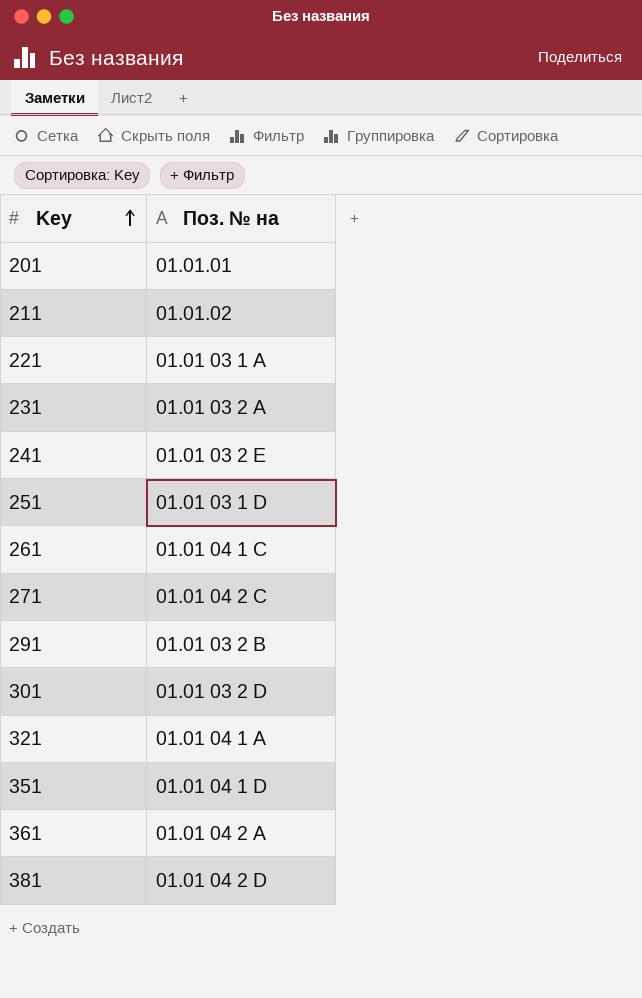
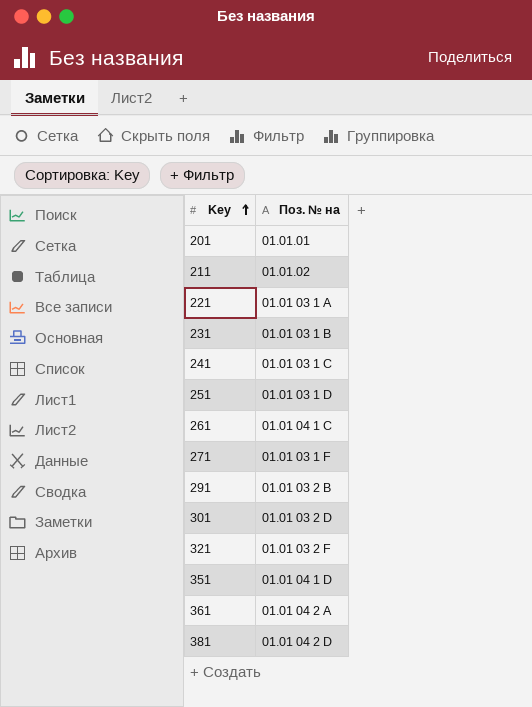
231 | Поз. № на: 01.01 03 2 А -> 01.01 03 1 В
241 | Поз. № на: 01.01 03 2 Е -> 01.01 03 1 C
271 | Поз. № на: 01.01 04 2 C -> 01.01 03 1 F
321 | Поз. № на: 01.01 04 1 А -> 01.01 03 2 F

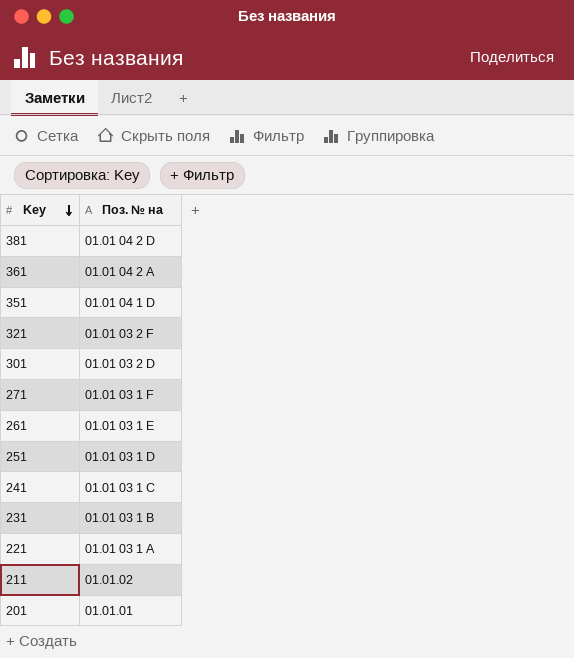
row order: Key ascending -> Key descending
row 291: 01.01 03 2 В -> none
261 | Поз. № на: 01.01 04 1 C -> 01.01 03 1 Е

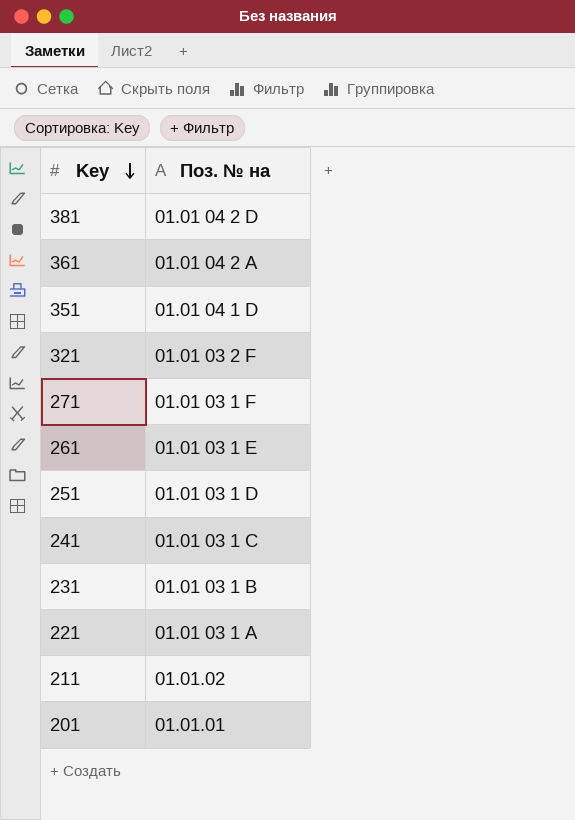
row 301: 01.01 03 2 D -> none

